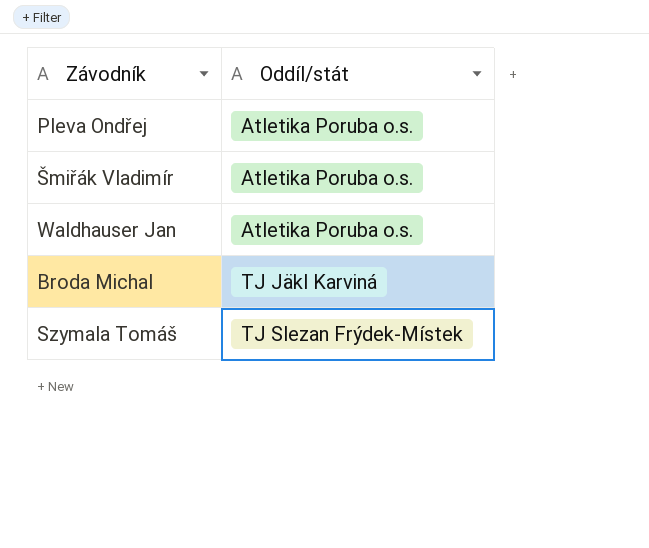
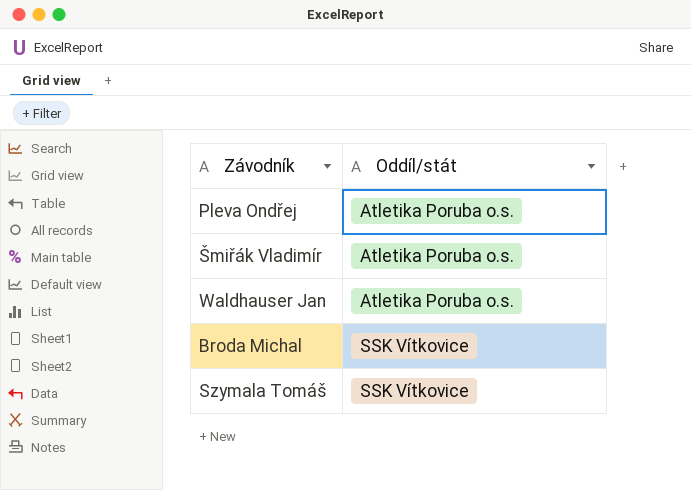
Broda Michal | Oddíl/stát: TJ Jäkl Karviná -> SSK Vítkovice
Szymala Tomáš | Oddíl/stát: TJ Slezan Frýdek-Místek -> SSK Vítkovice

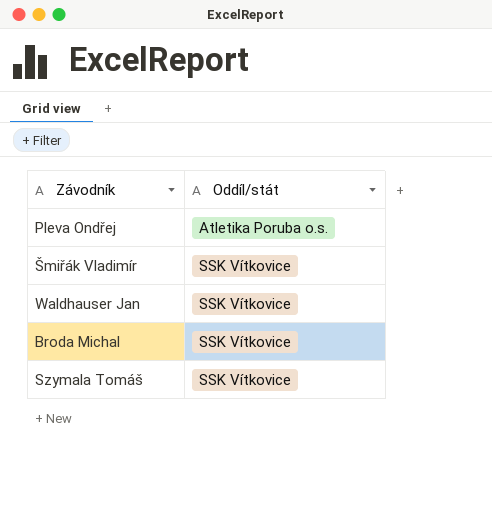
Šmiřák Vladimír | Oddíl/stát: Atletika Poruba o.s. -> SSK Vítkovice
Waldhauser Jan | Oddíl/stát: Atletika Poruba o.s. -> SSK Vítkovice

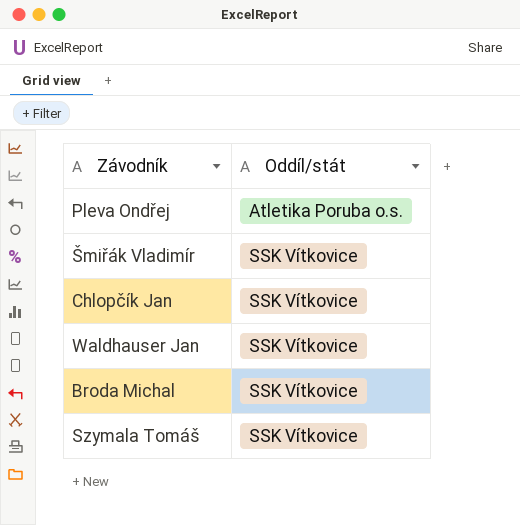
row Chlopčík Jan: none -> SSK Vítkovice

